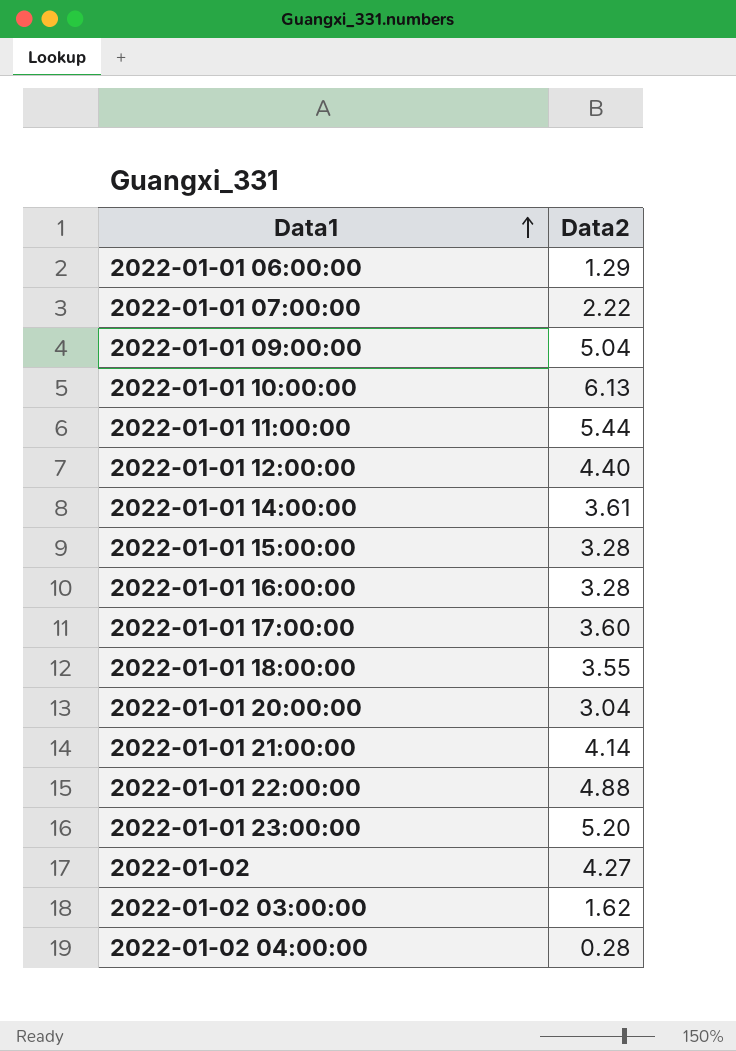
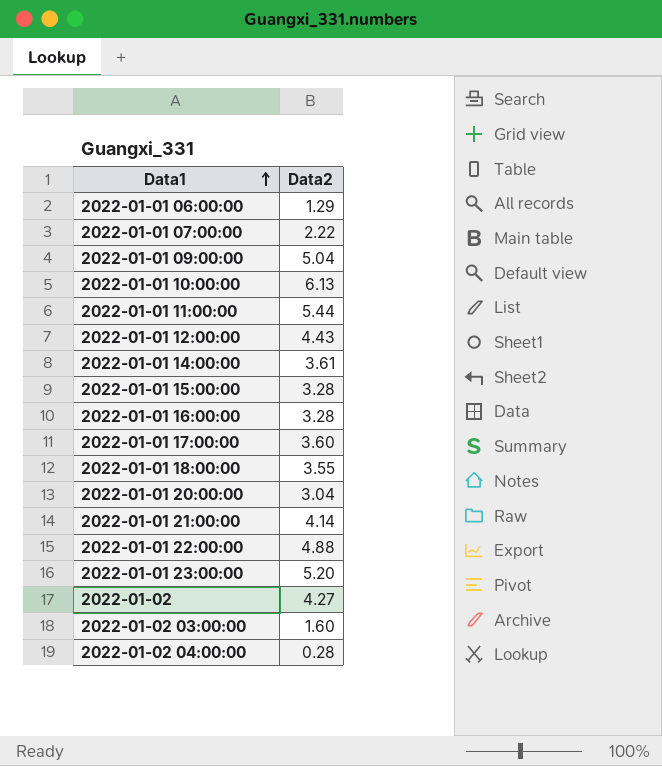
2022-01-01 12:00:00 | Data2: 4.40 -> 4.43
2022-01-02 03:00:00 | Data2: 1.62 -> 1.60

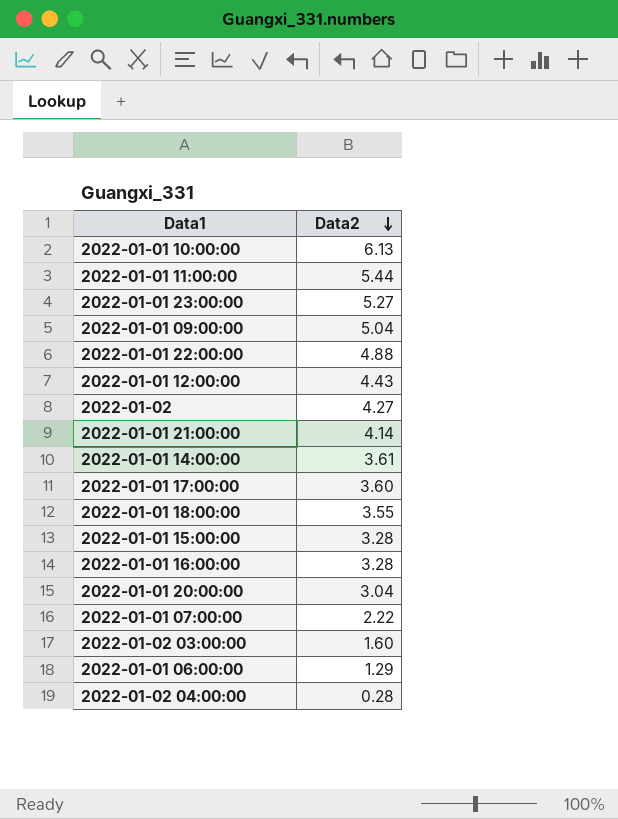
row order: Data1 ascending -> Data2 descending
2022-01-01 23:00:00 | Data2: 5.20 -> 5.27

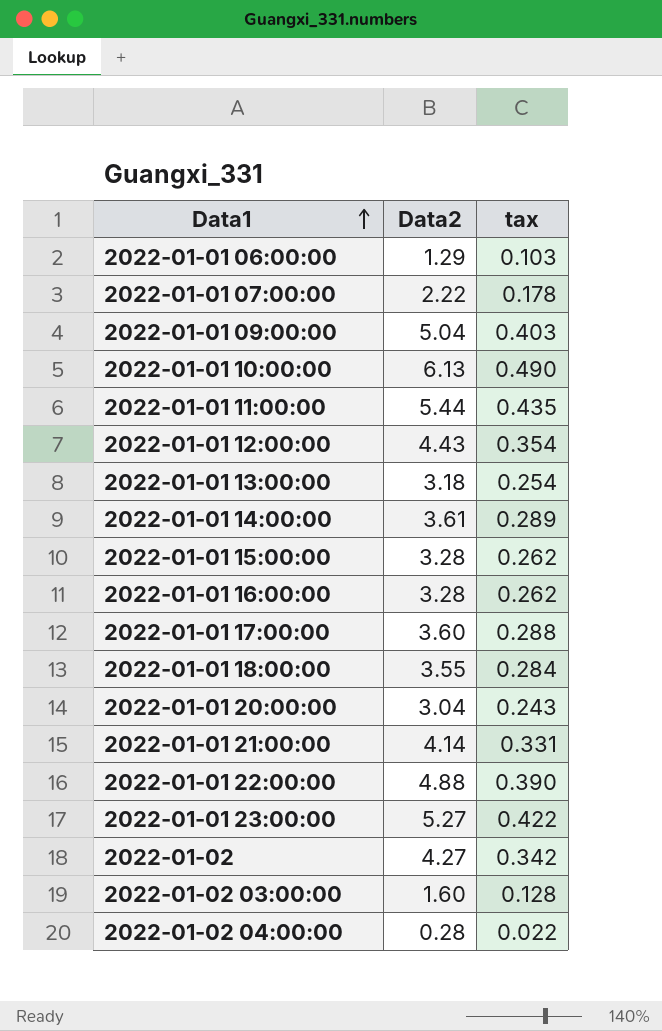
row order: Data2 descending -> Data1 ascending
column tax | formula: none -> [Data2] * 0.08
row 2022-01-01 13:00:00: none -> 3.18 | 0.254

